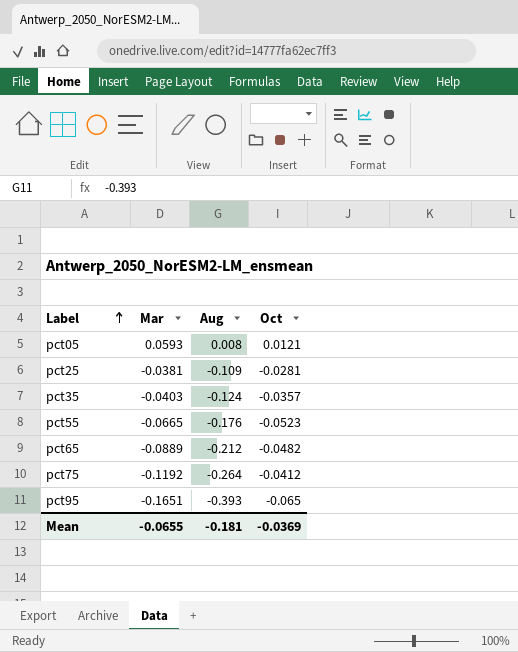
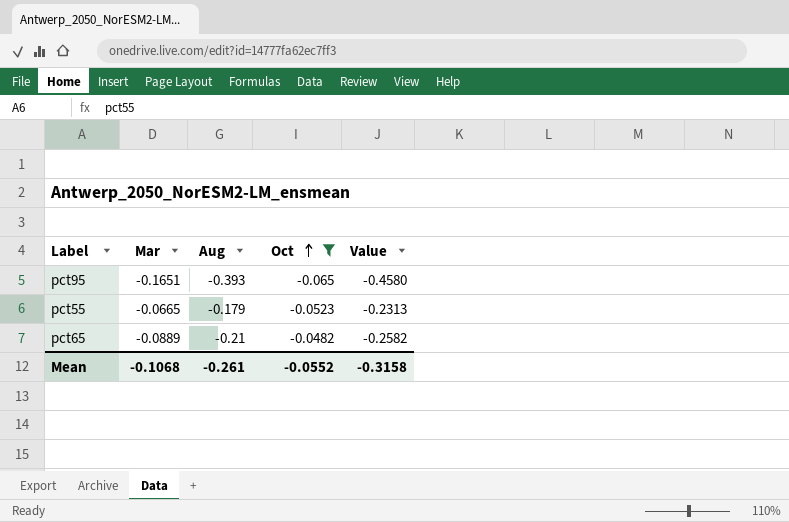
filter: none -> Oct <= -0.0482
row order: Label ascending -> Oct ascending
column Value | formula: none -> [Aug] + [Oct]
pct55 | Aug: -0.176 -> -0.179
pct65 | Aug: -0.212 -> -0.21
Mean | Mar: -0.0655 -> -0.1068
Mean | Aug: -0.181 -> -0.261
Mean | Oct: -0.0369 -> -0.0552

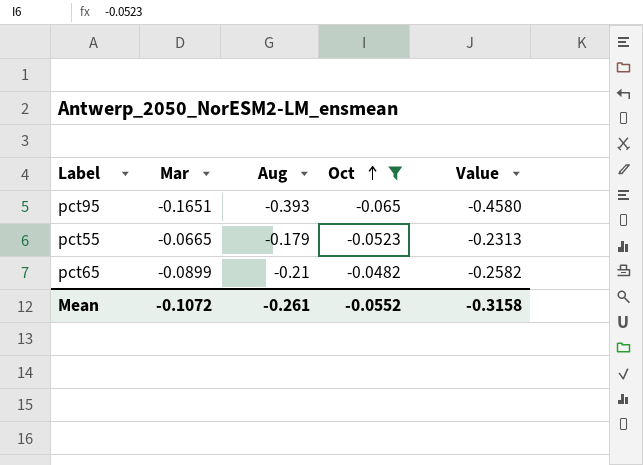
pct65 | Mar: -0.0889 -> -0.0899
Mean | Mar: -0.1068 -> -0.1072

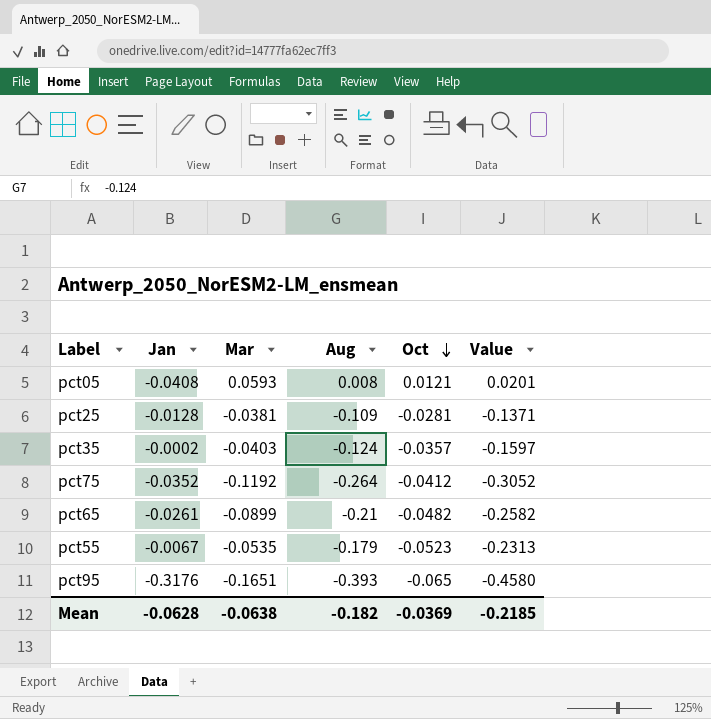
filter: Oct <= -0.0482 -> none
row order: Oct ascending -> Oct descending
column Jan | position: none -> 2
pct55 | Mar: -0.0665 -> -0.0535
Mean | Mar: -0.1072 -> -0.0638
Mean | Aug: -0.261 -> -0.182
Mean | Oct: -0.0552 -> -0.0369
Mean | Value: -0.3158 -> -0.2185

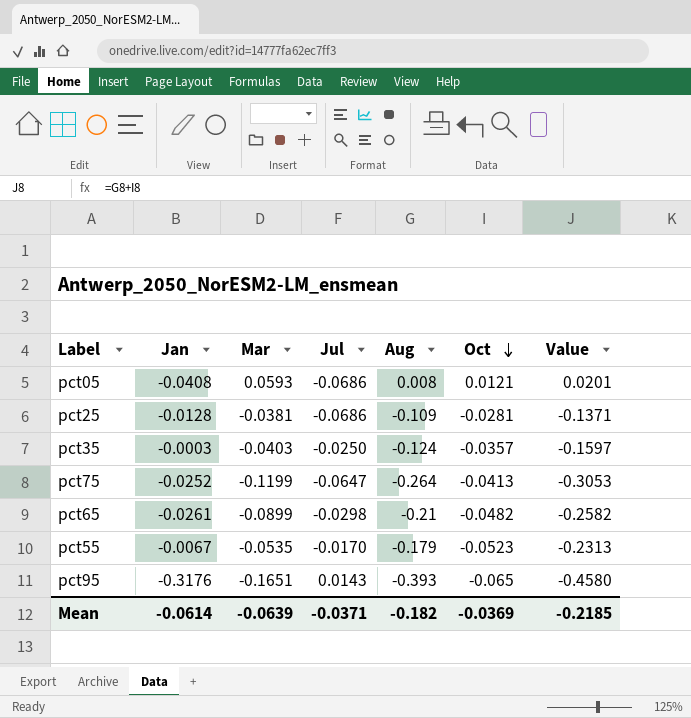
column Jul | position: none -> 4
pct35 | Jan: -0.0002 -> -0.0003
pct75 | Jan: -0.0352 -> -0.0252
pct75 | Mar: -0.1192 -> -0.1199
pct75 | Oct: -0.0412 -> -0.0413
pct75 | Value: -0.3052 -> -0.3053
Mean | Jan: -0.0628 -> -0.0614
Mean | Mar: -0.0638 -> -0.0639

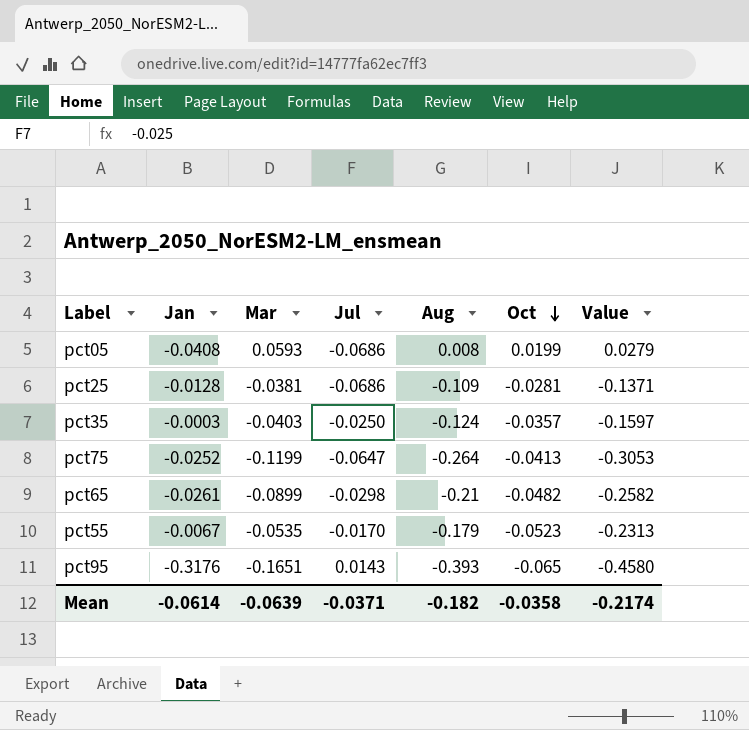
pct05 | Oct: 0.0121 -> 0.0199
pct05 | Value: 0.0201 -> 0.0279
Mean | Oct: -0.0369 -> -0.0358
Mean | Value: -0.2185 -> -0.2174

